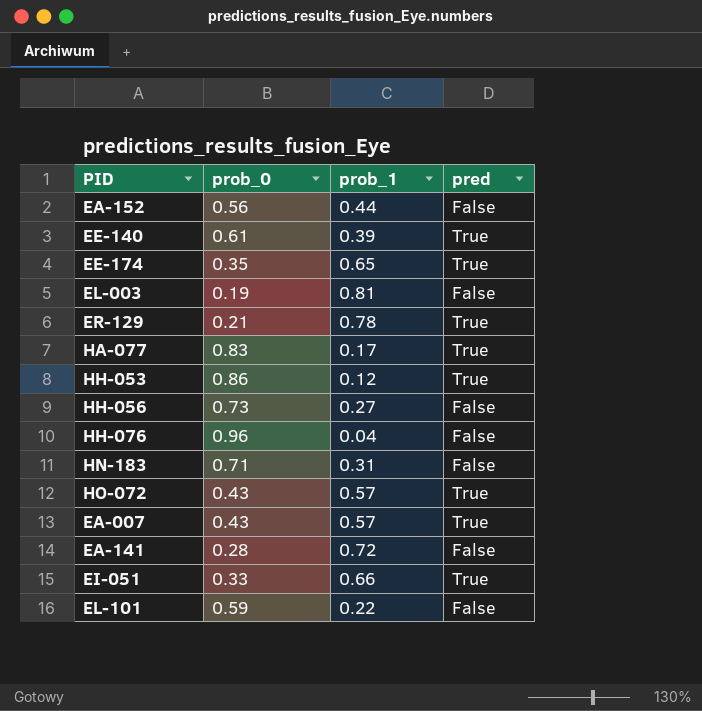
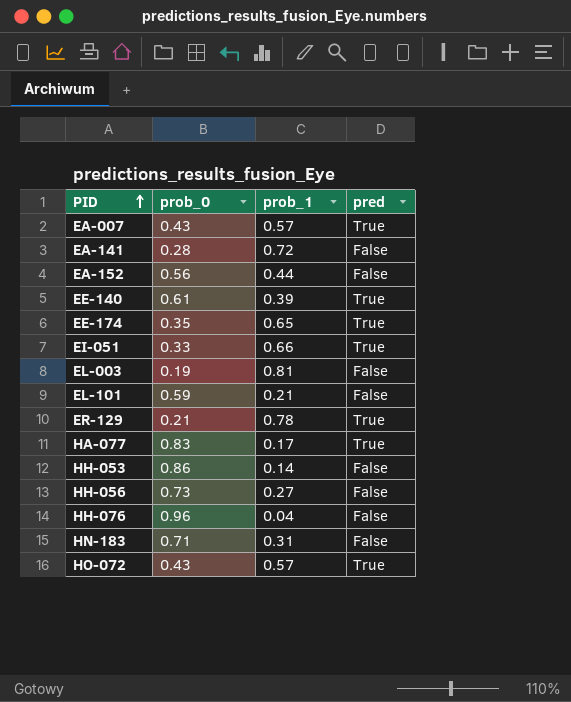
row order: none -> PID ascending
EL-101 | prob_1: 0.22 -> 0.21
HH-053 | prob_1: 0.12 -> 0.14
HH-053 | pred: True -> False

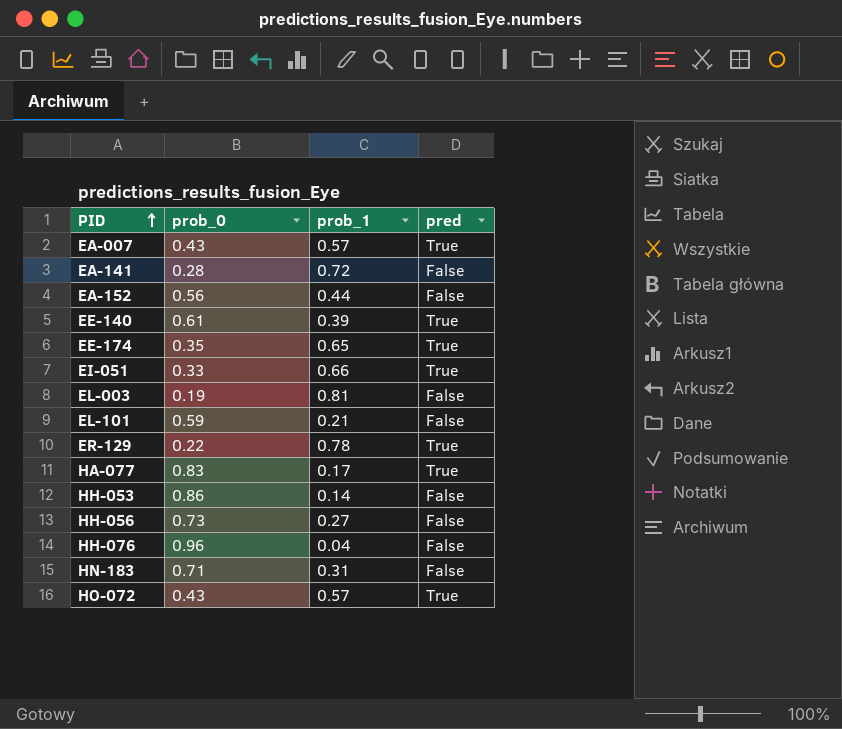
ER-129 | prob_0: 0.21 -> 0.22

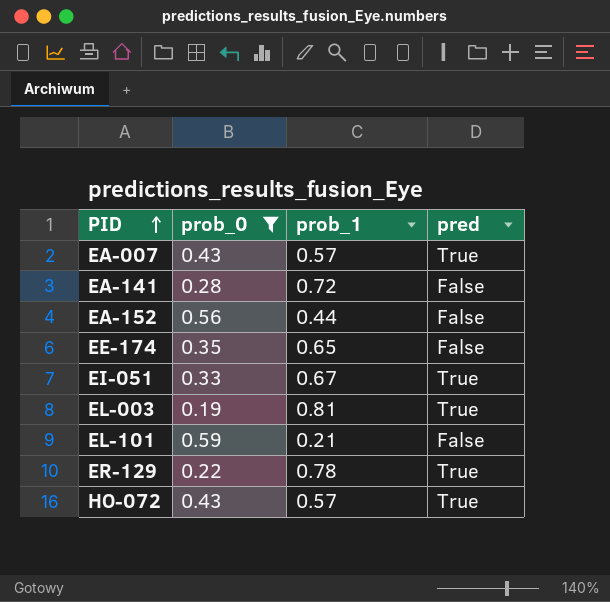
filter: none -> prob_0 <= 0.59
EE-174 | pred: True -> False
EI-051 | prob_1: 0.66 -> 0.67
EL-003 | pred: False -> True

